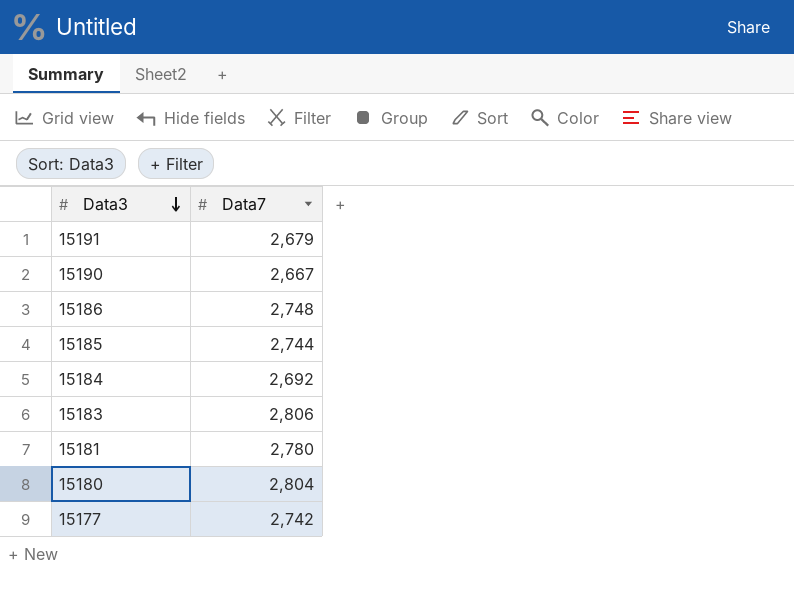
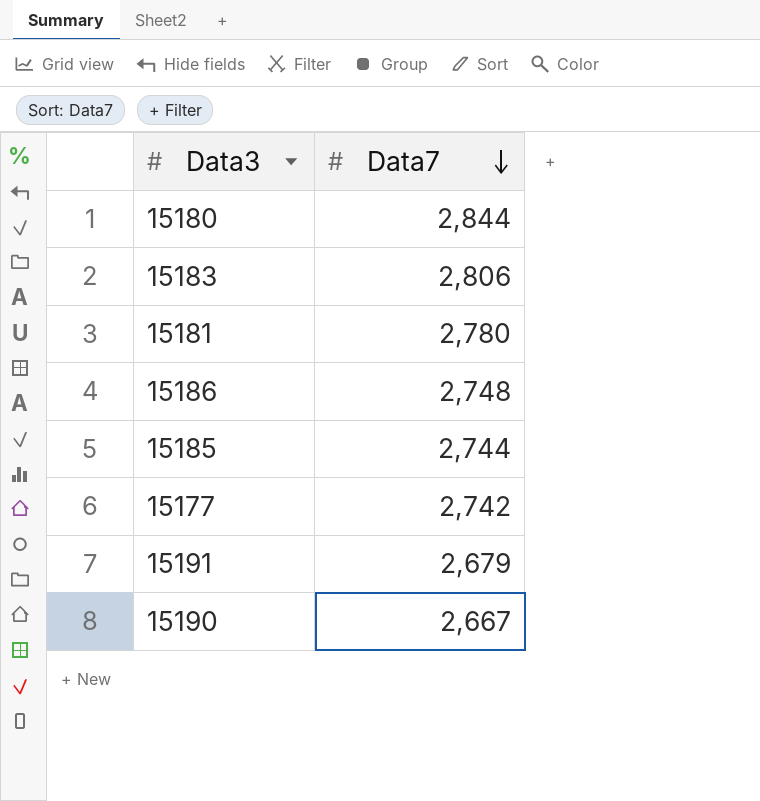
row order: Data3 descending -> Data7 descending
row 15184: 2,692 -> none
15180 | Data7: 2,804 -> 2,844

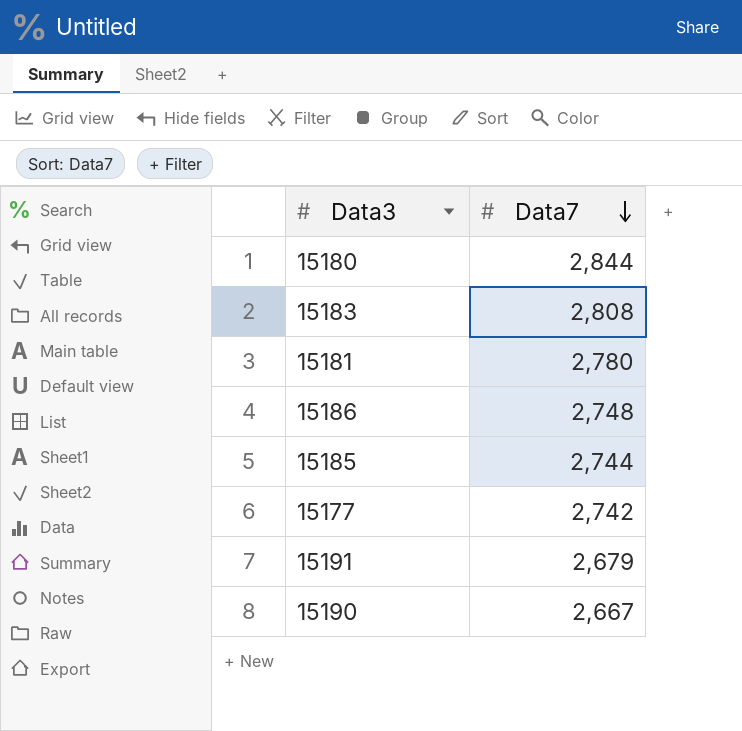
15183 | Data7: 2,806 -> 2,808

